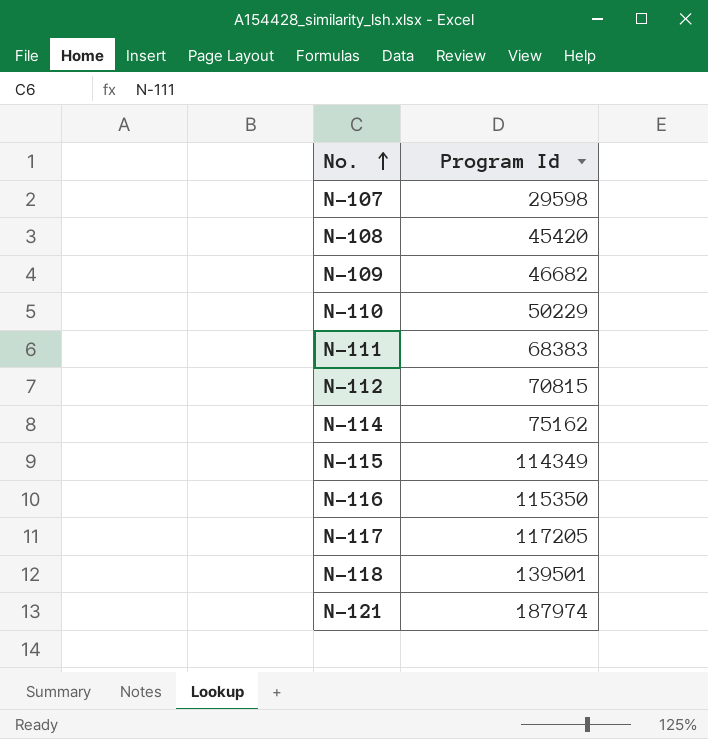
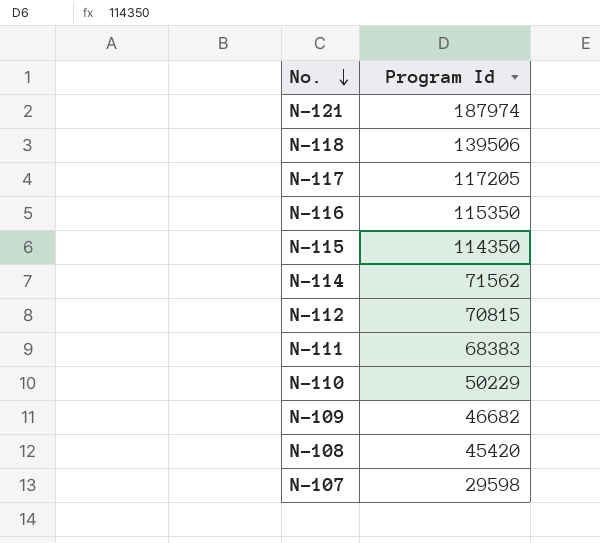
row order: No. ascending -> No. descending
N-118 | Program Id: 139501 -> 139506
N-115 | Program Id: 114349 -> 114350
N-114 | Program Id: 75162 -> 71562

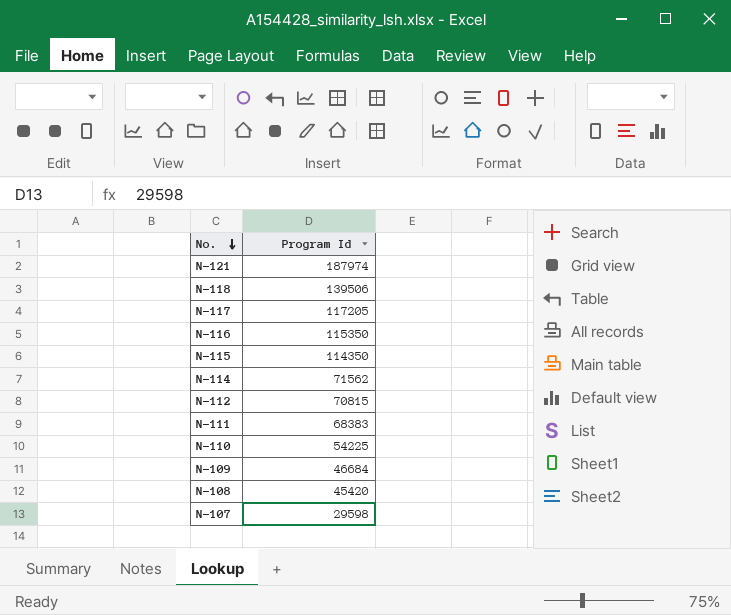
N-110 | Program Id: 50229 -> 54225
N-109 | Program Id: 46682 -> 46684

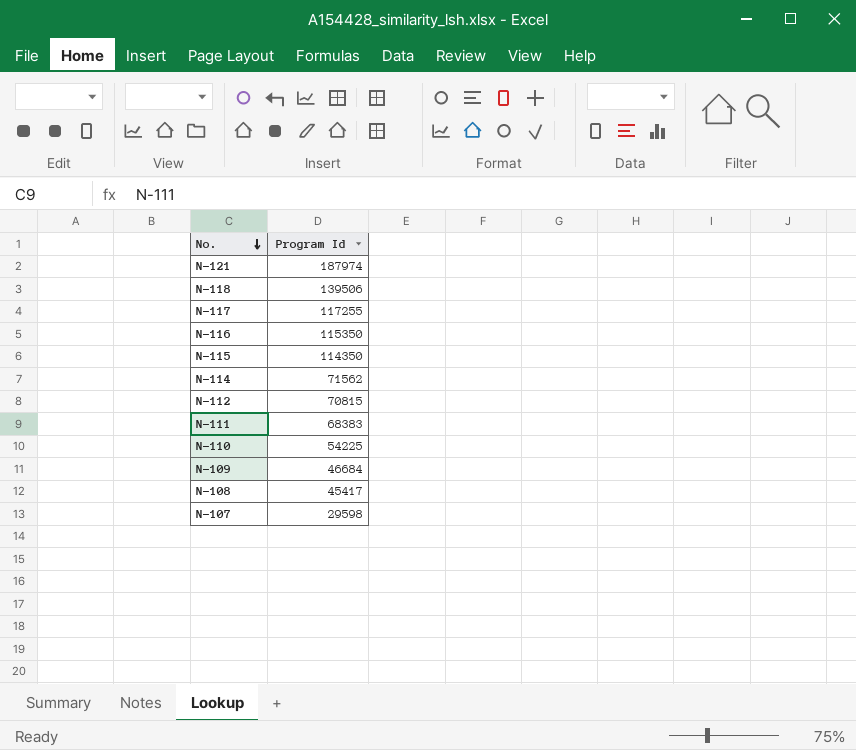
N-117 | Program Id: 117205 -> 117255
N-108 | Program Id: 45420 -> 45417

